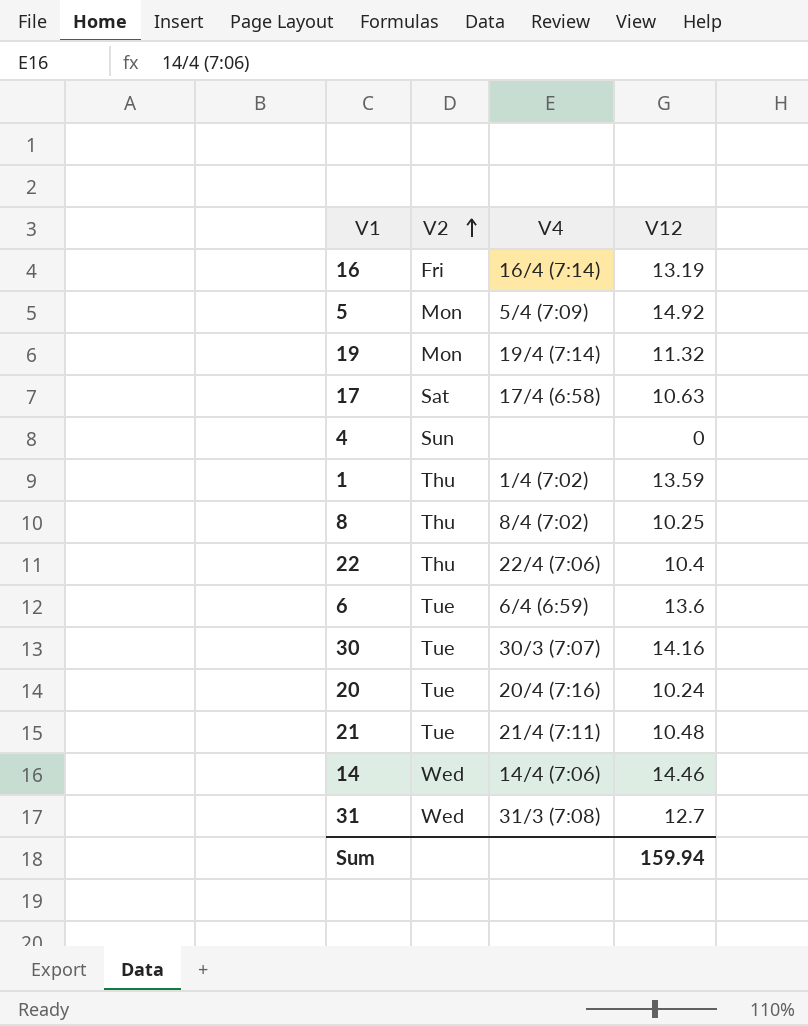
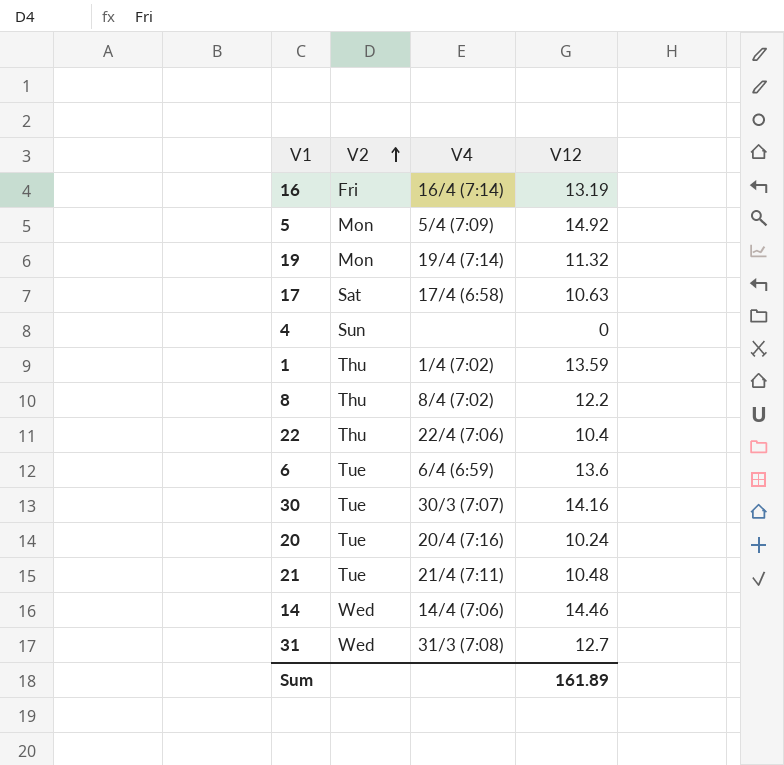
8 | V12: 10.25 -> 12.2
Sum | V12: 159.94 -> 161.89

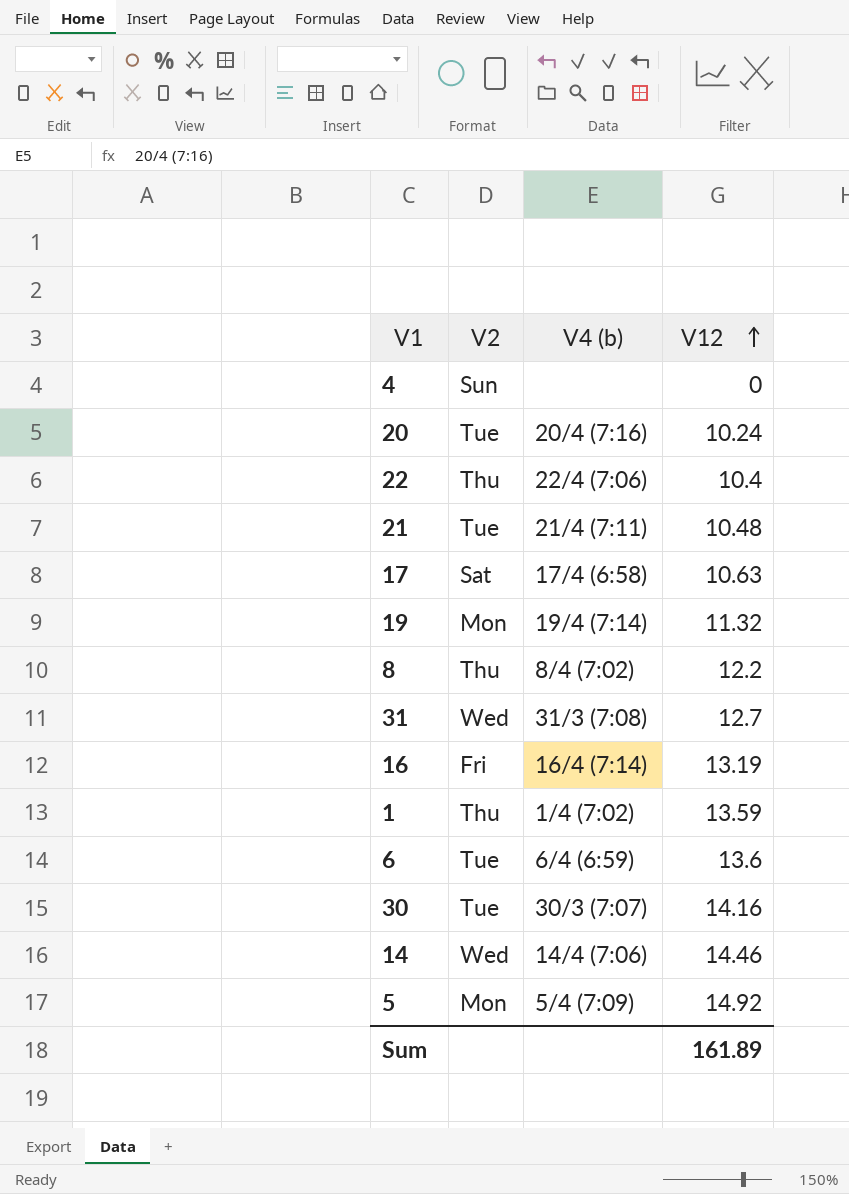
row order: V2 ascending -> V12 ascending
column name: V4 -> V4 (b)

